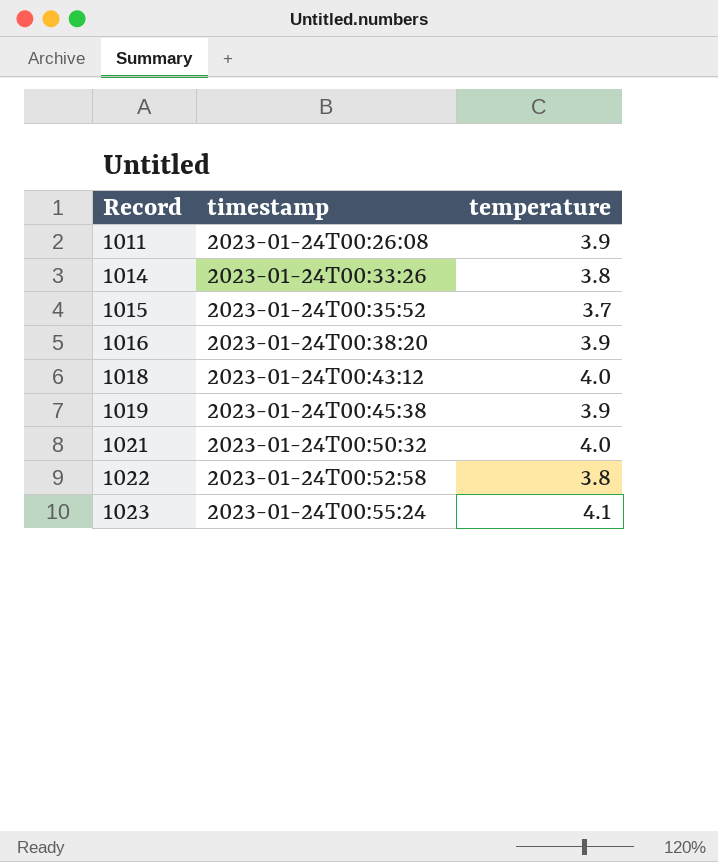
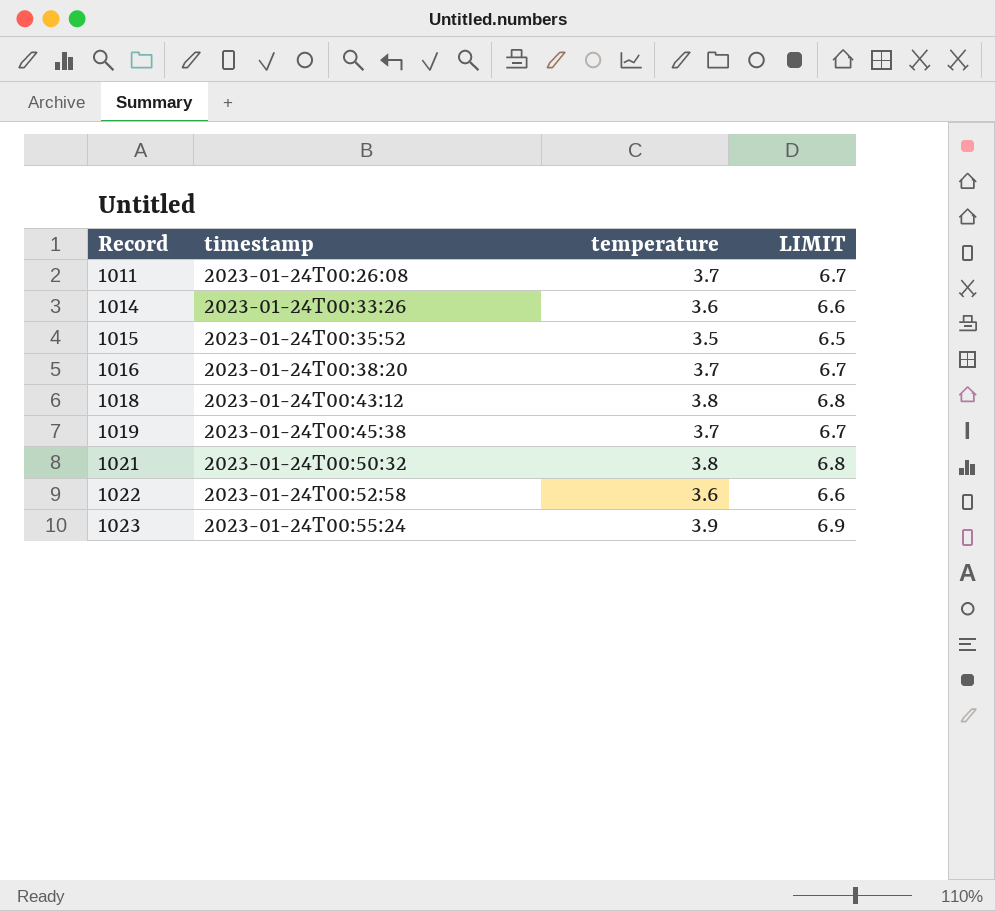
column LIMIT | formula: none -> [temperature] + 3
1011 | temperature: 3.9 -> 3.7
1014 | temperature: 3.8 -> 3.6
1015 | temperature: 3.7 -> 3.5
1016 | temperature: 3.9 -> 3.7
1018 | temperature: 4.0 -> 3.8
1019 | temperature: 3.9 -> 3.7
1021 | temperature: 4.0 -> 3.8
1022 | temperature: 3.8 -> 3.6
1023 | temperature: 4.1 -> 3.9

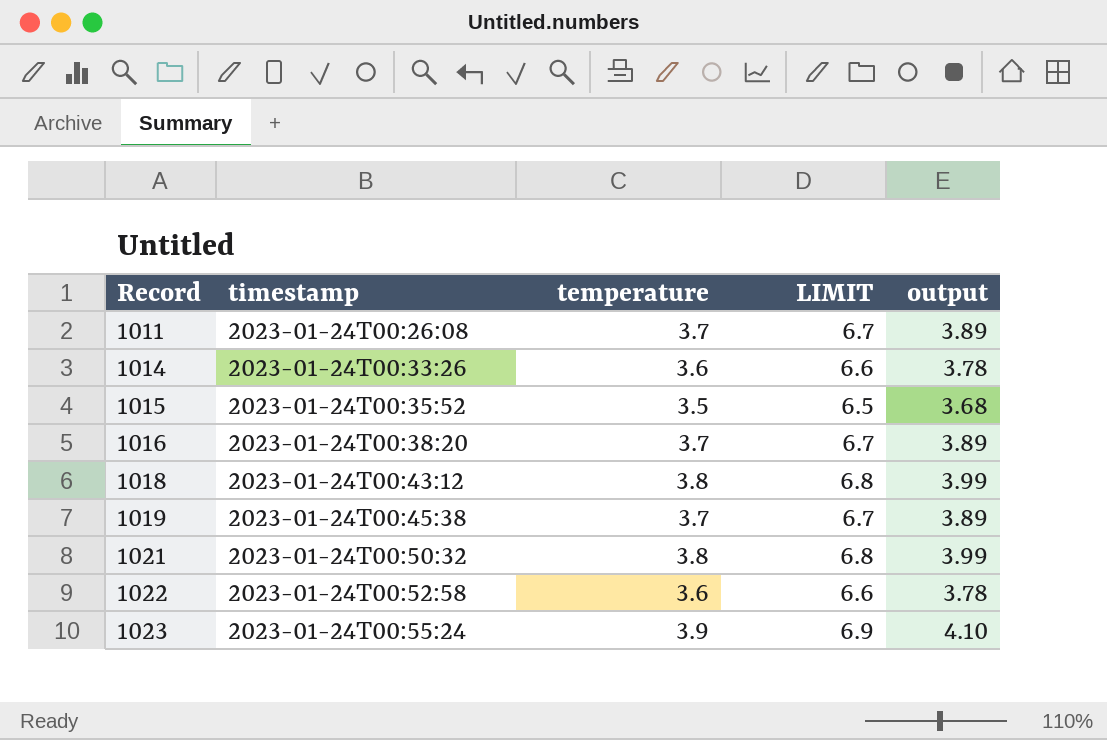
column output | formula: none -> [temperature] * 1.05

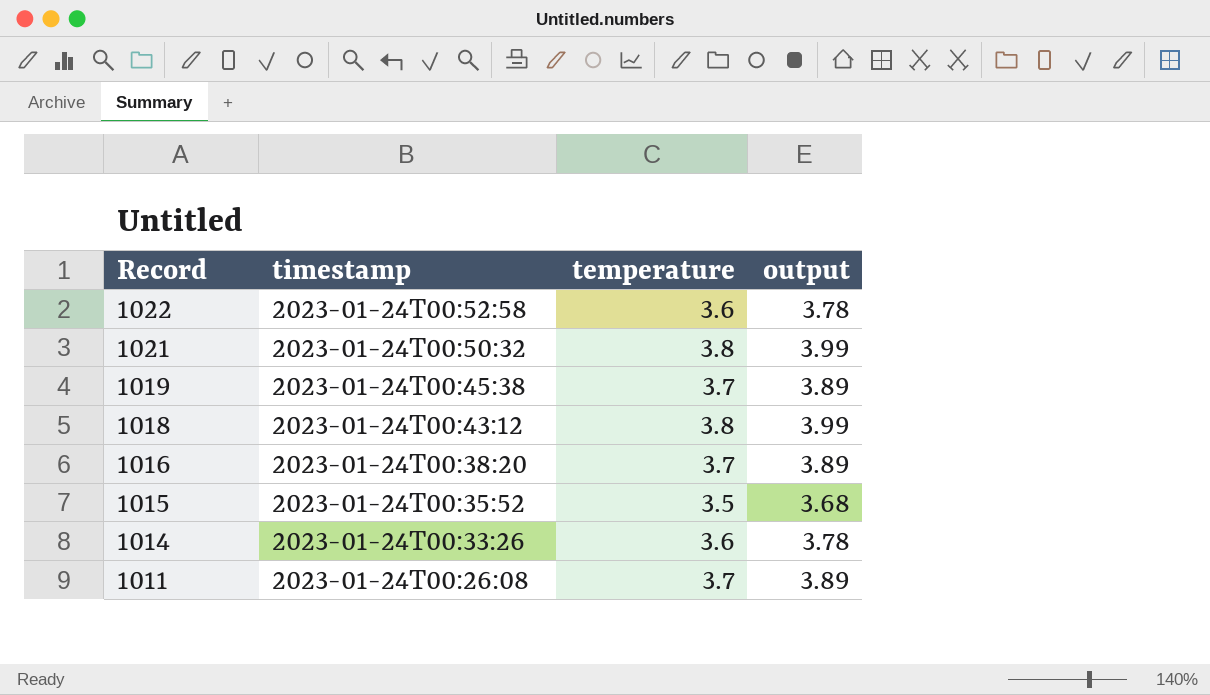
row order: Record ascending -> Record descending
column LIMIT | formula: [temperature] + 3 -> none
row 1023: 2023-01-24T00:55:24 | 3.9 | 6.9 | 4.10 -> none

